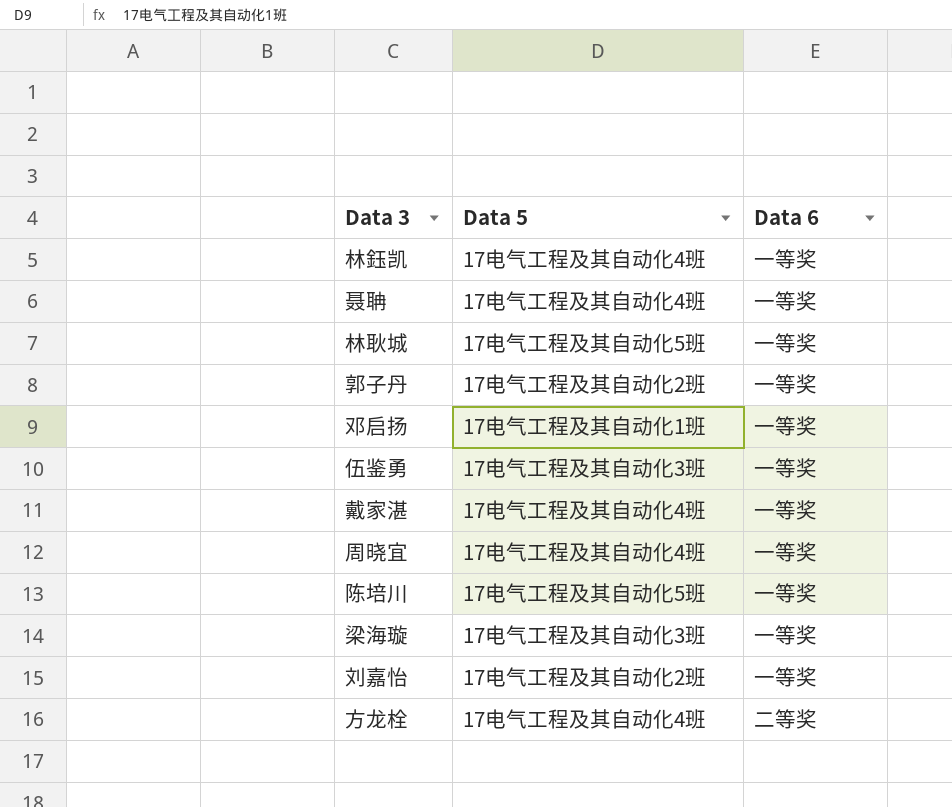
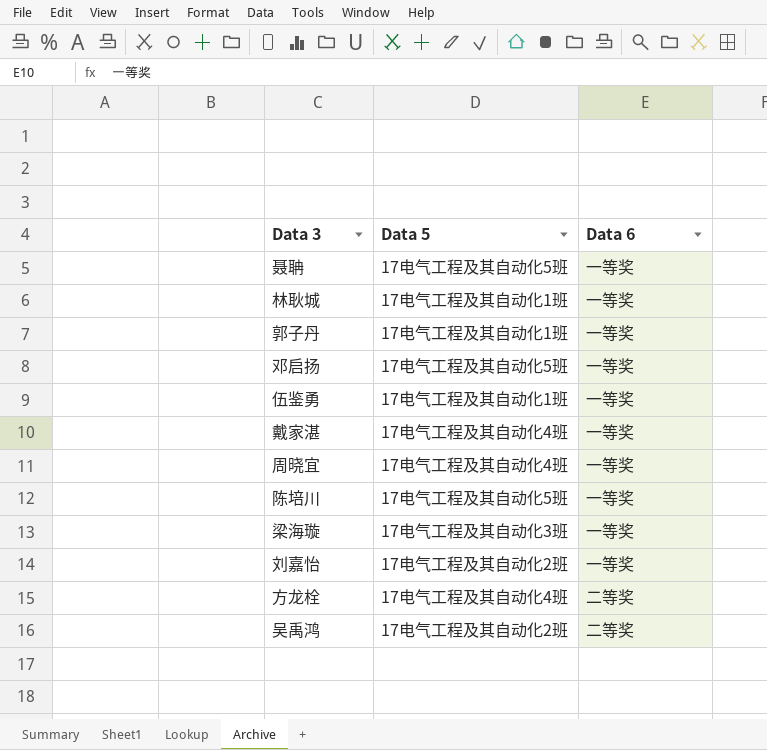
row 林鈺凯: 17电气工程及其自动化4班 | 一等奖 -> none
聂聃 | Data 5: 17电气工程及其自动化4班 -> 17电气工程及其自动化5班
林耿城 | Data 5: 17电气工程及其自动化5班 -> 17电气工程及其自动化1班
郭子丹 | Data 5: 17电气工程及其自动化2班 -> 17电气工程及其自动化1班
邓启扬 | Data 5: 17电气工程及其自动化1班 -> 17电气工程及其自动化5班
伍鉴勇 | Data 5: 17电气工程及其自动化3班 -> 17电气工程及其自动化1班
row 吴禹鸿: none -> 17电气工程及其自动化2班 | 二等奖

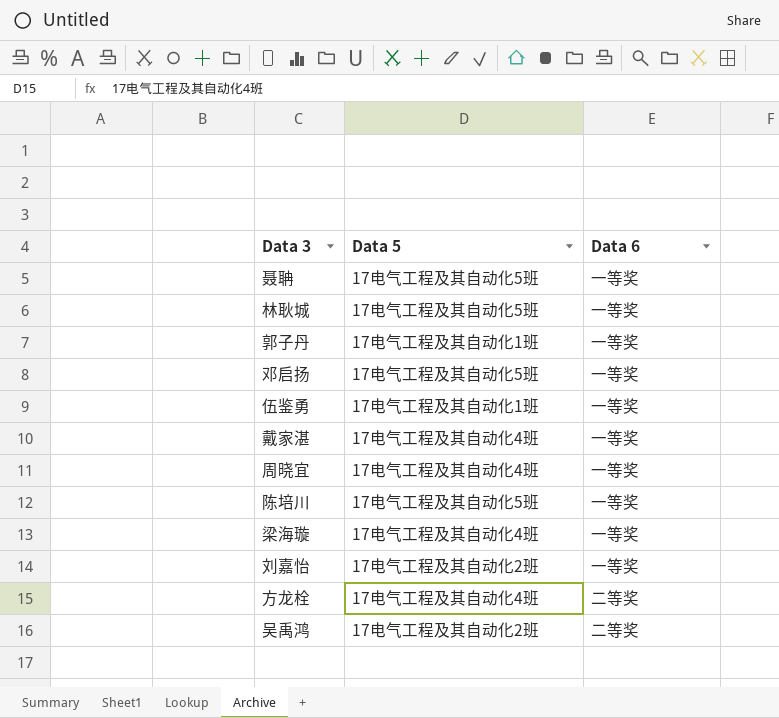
林耿城 | Data 5: 17电气工程及其自动化1班 -> 17电气工程及其自动化5班
梁海璇 | Data 5: 17电气工程及其自动化3班 -> 17电气工程及其自动化4班

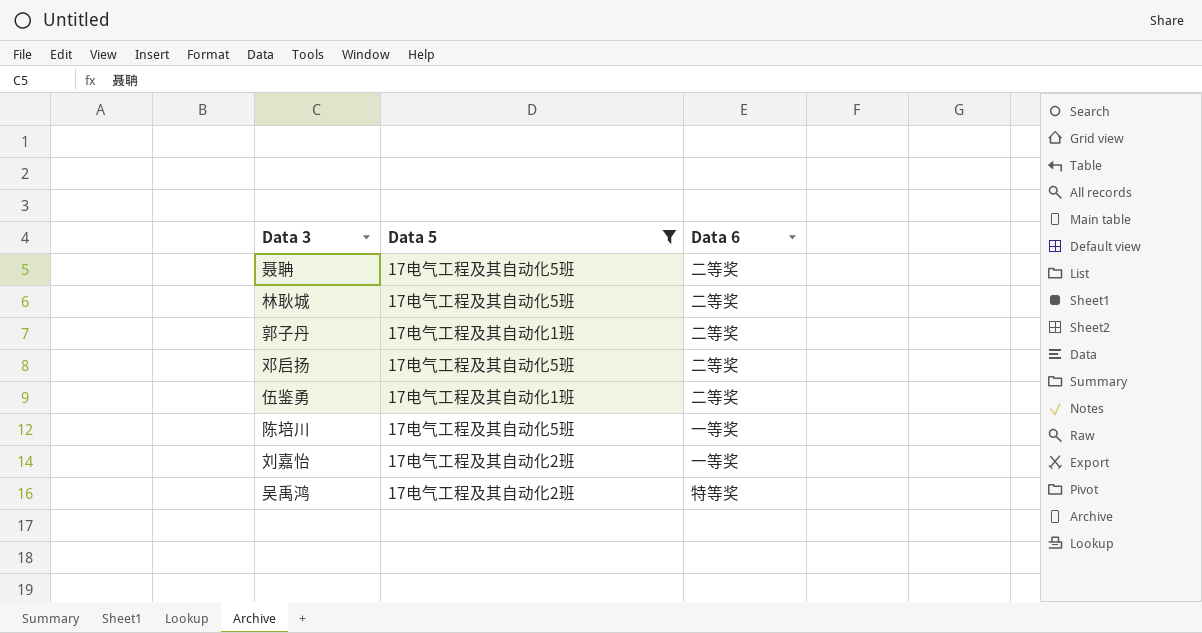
filter: none -> Data 5 != 17电气工程及其自动化4班
聂聃 | Data 6: 一等奖 -> 二等奖
林耿城 | Data 6: 一等奖 -> 二等奖
郭子丹 | Data 6: 一等奖 -> 二等奖
邓启扬 | Data 6: 一等奖 -> 二等奖
伍鉴勇 | Data 6: 一等奖 -> 二等奖
吴禹鸿 | Data 6: 二等奖 -> 特等奖

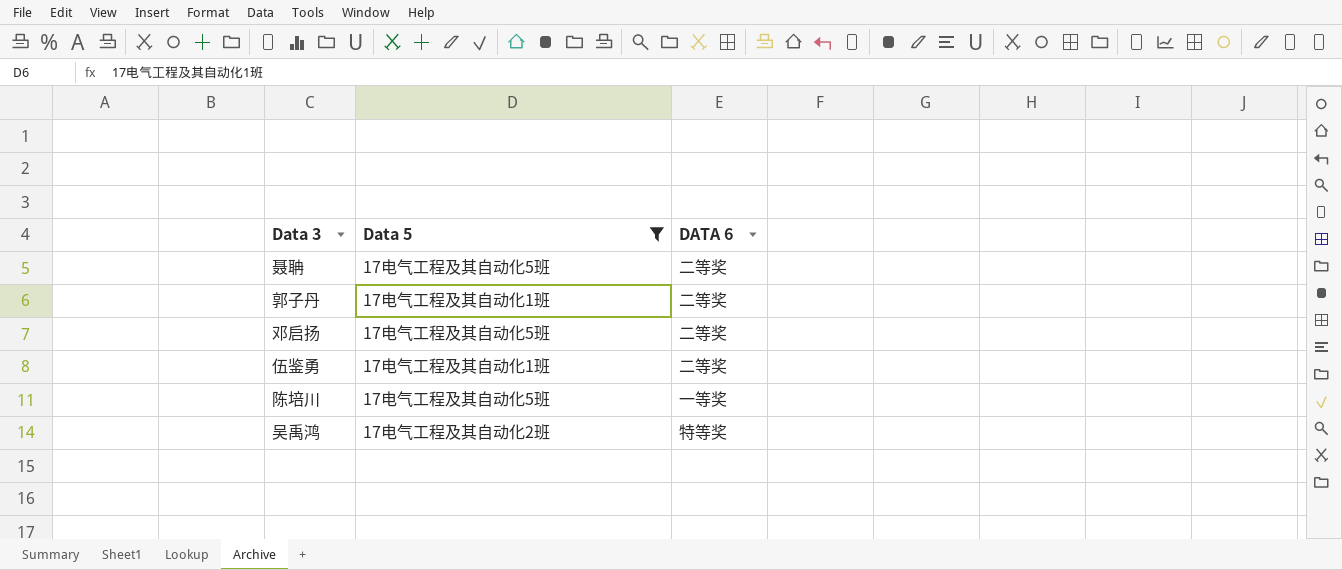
column name: Data 6 -> DATA 6
row 林耿城: 17电气工程及其自动化5班 | 二等奖 -> none
row 刘嘉怡: 17电气工程及其自动化2班 | 一等奖 -> none

